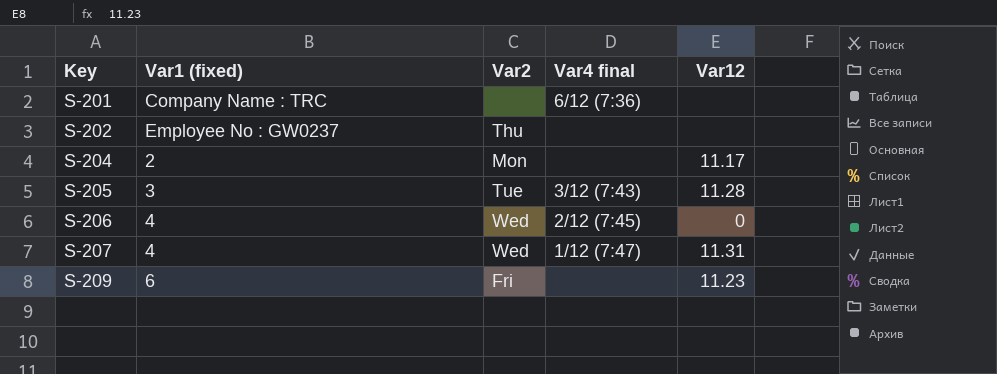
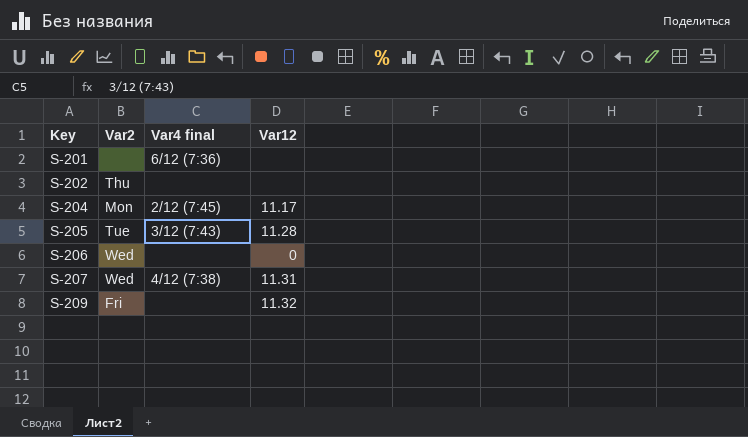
column Var1 (fixed) | position: 2 -> none
S-204 | Var4 final: none -> 2/12 (7:45)
S-206 | Var4 final: 2/12 (7:45) -> none
S-207 | Var4 final: 1/12 (7:47) -> 4/12 (7:38)
S-209 | Var12: 11.23 -> 11.32

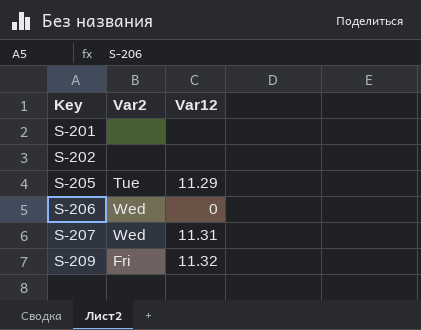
column Var4 final | position: 3 -> none
row S-204: Mon | 2/12 (7:45) | 11.17 -> none
S-202 | Var2: Thu -> none
S-205 | Var12: 11.28 -> 11.29

